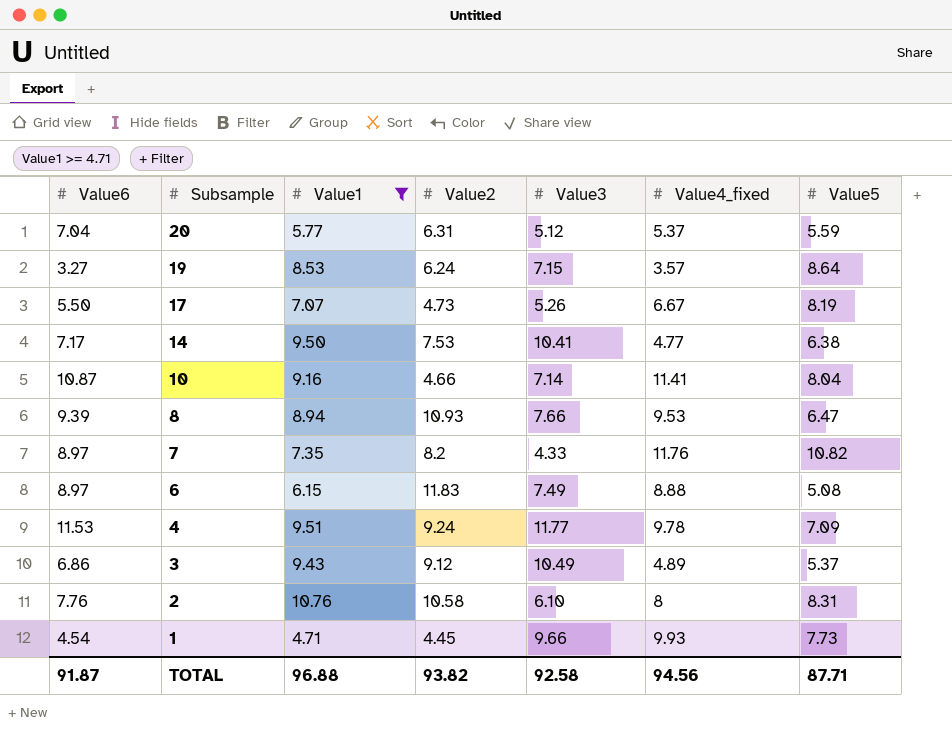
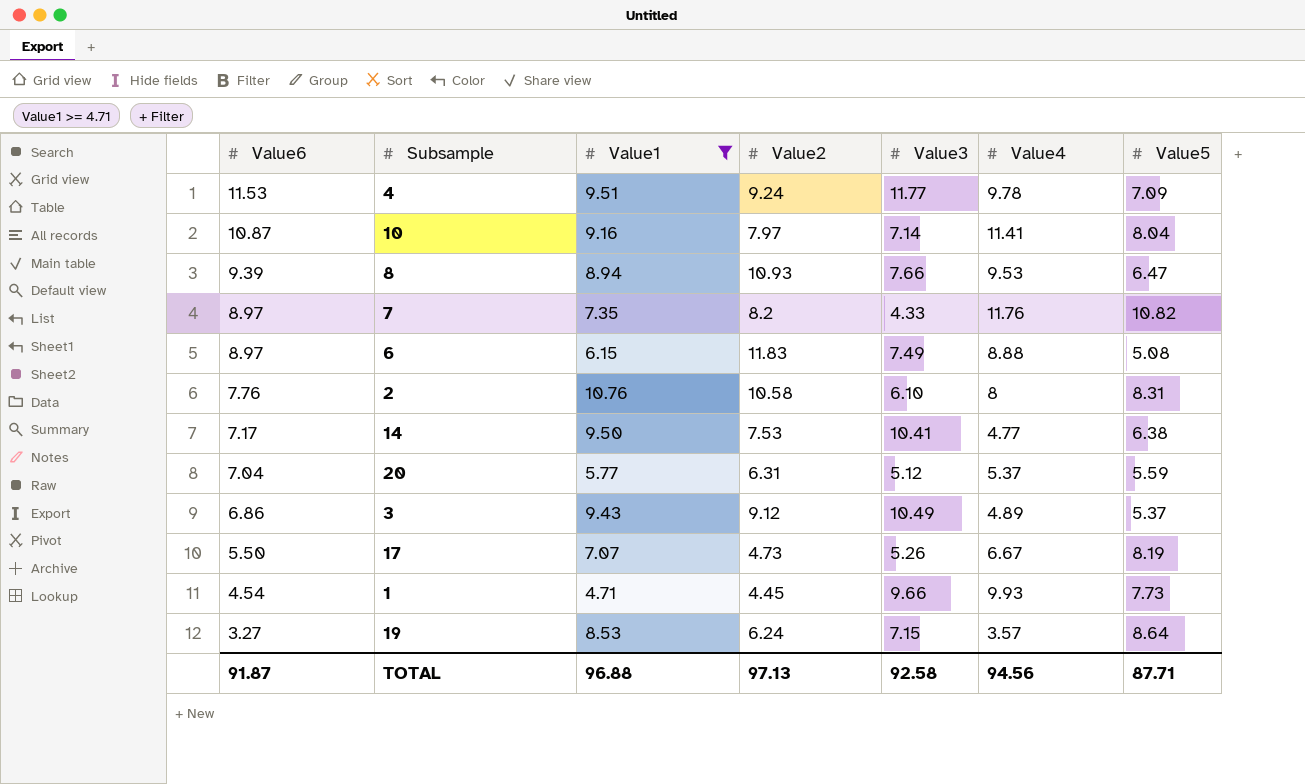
row order: Subsample descending -> Value6 descending
column name: Value4_fixed -> Value4
10 | Value2: 4.66 -> 7.97
TOTAL | Value2: 93.82 -> 97.13

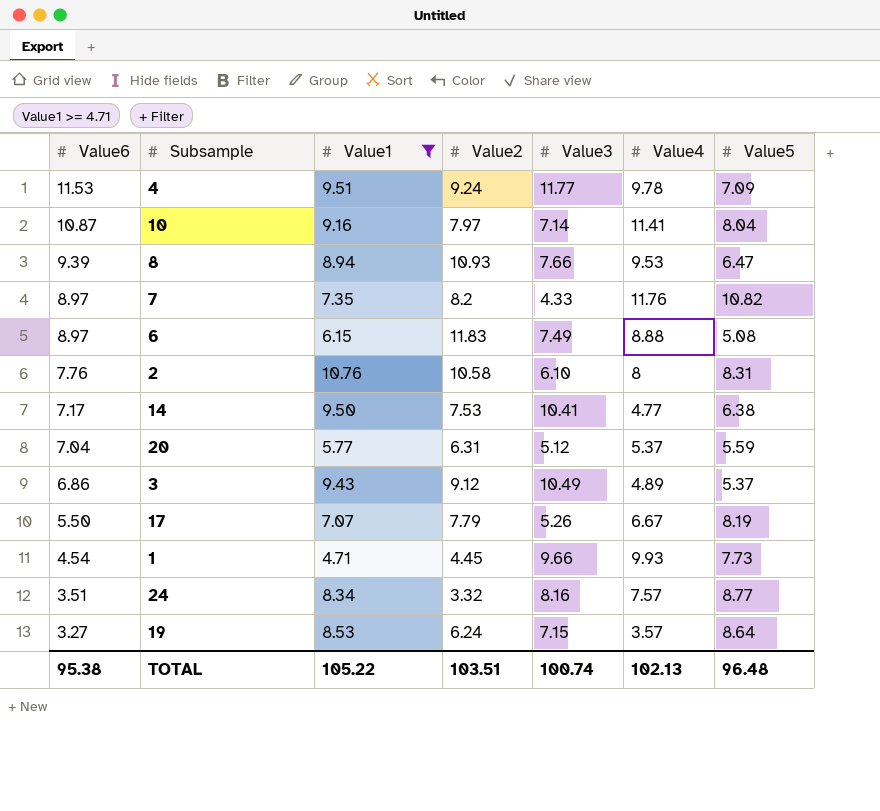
17 | Value2: 4.73 -> 7.79
row 24: none -> 3.51 | 8.34 | 3.32 | 8.16 | 7.57 | 8.77
TOTAL | Value6: 91.87 -> 95.38
TOTAL | Value1: 96.88 -> 105.22
TOTAL | Value2: 97.13 -> 103.51
TOTAL | Value3: 92.58 -> 100.74
TOTAL | Value4: 94.56 -> 102.13
TOTAL | Value5: 87.71 -> 96.48

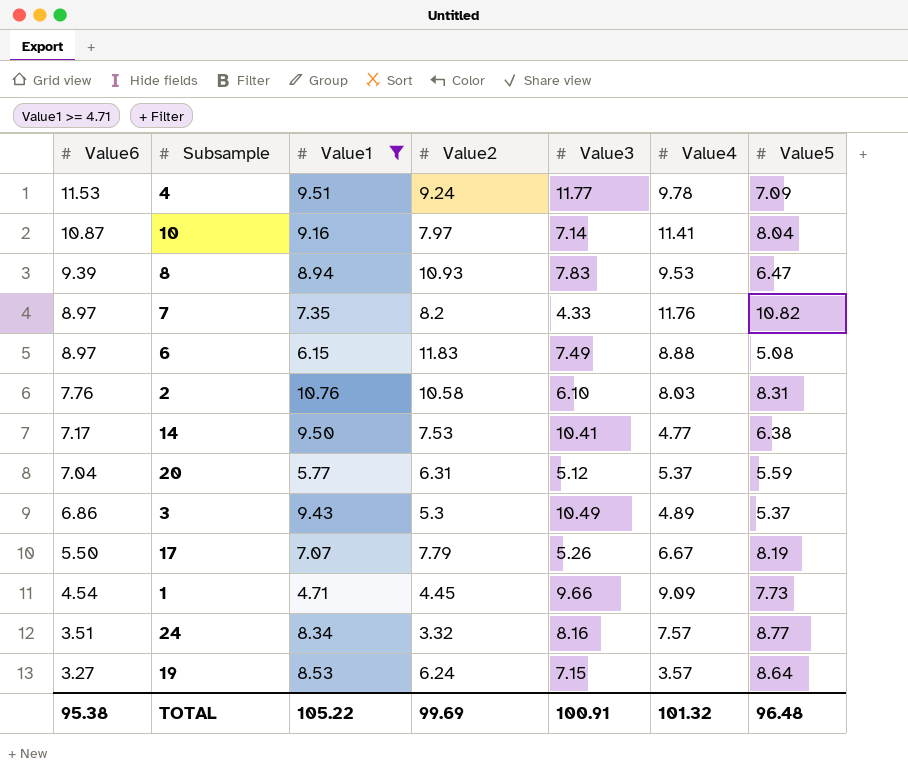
8 | Value3: 7.66 -> 7.83
2 | Value4: 8 -> 8.03
3 | Value2: 9.12 -> 5.3
1 | Value4: 9.93 -> 9.09
TOTAL | Value2: 103.51 -> 99.69
TOTAL | Value3: 100.74 -> 100.91
TOTAL | Value4: 102.13 -> 101.32

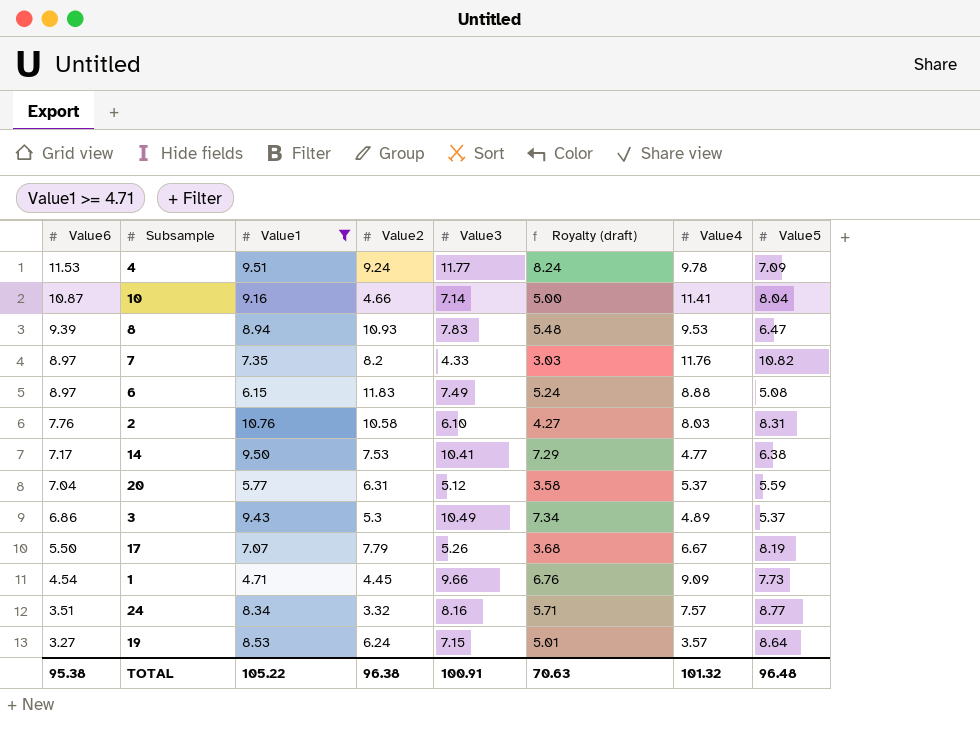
column Royalty (draft) | formula: none -> [Value3] * 0.7
10 | Value2: 7.97 -> 4.66
TOTAL | Value2: 99.69 -> 96.38

